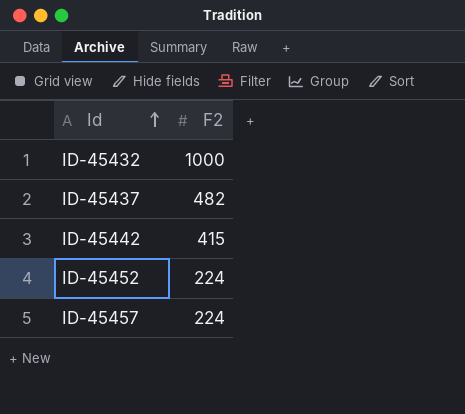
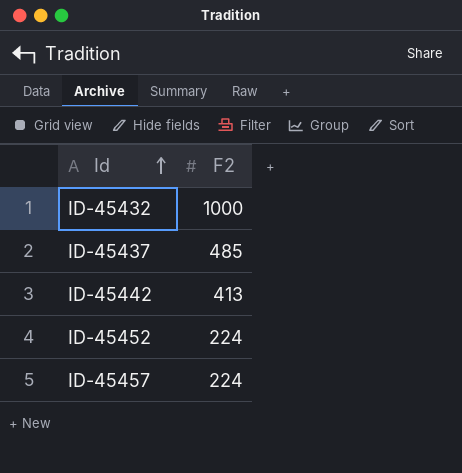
ID-45437 | F2: 482 -> 485
ID-45442 | F2: 415 -> 413

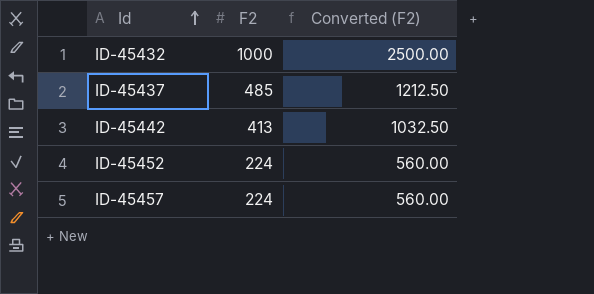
column Converted (F2) | formula: none -> [F2] * 2.5

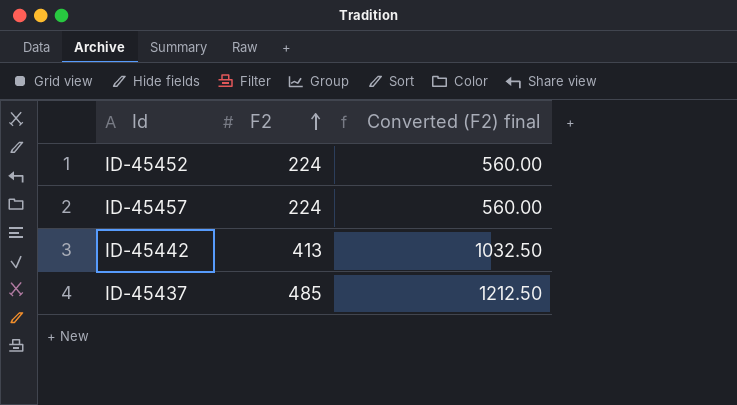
row order: Id ascending -> F2 ascending
column name: Converted (F2) -> Converted (F2) final
row ID-45432: 1000 | 2500.00 -> none

